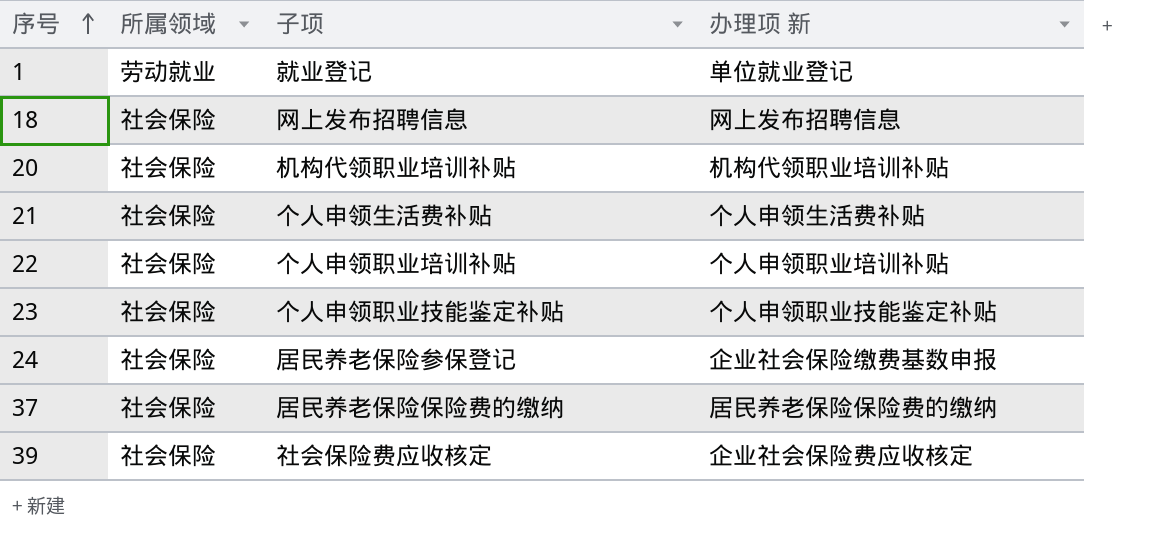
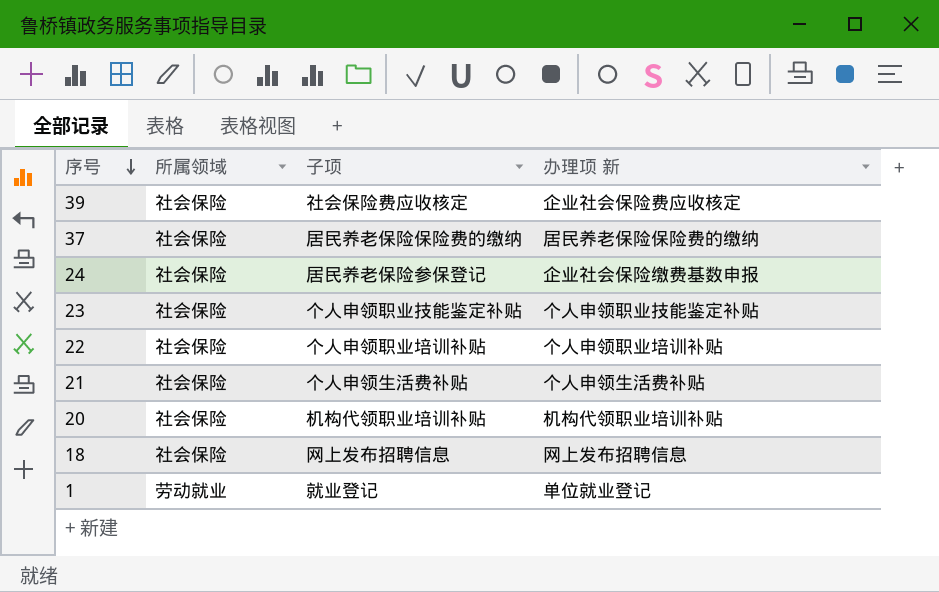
row order: 序号 ascending -> 序号 descending

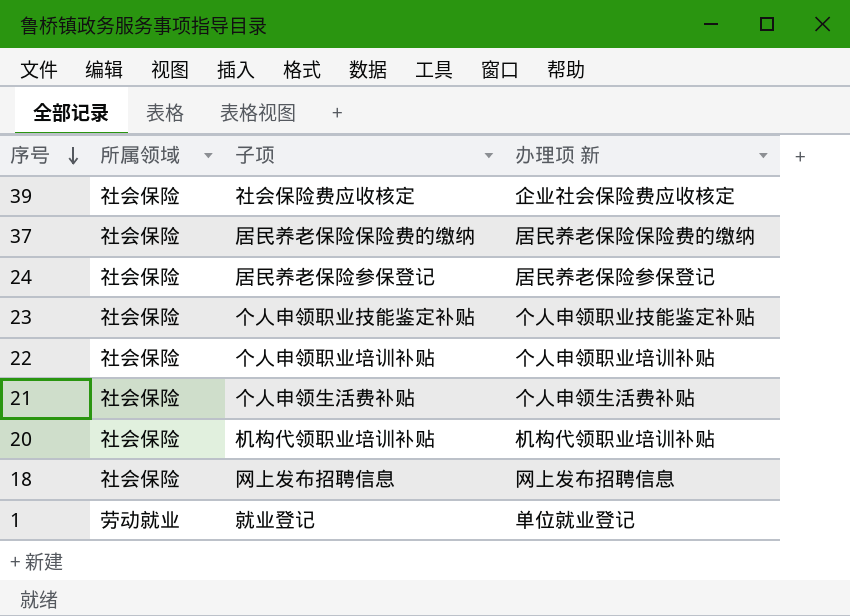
24 | 办理项 新: 企业社会保险缴费基数申报 -> 居民养老保险参保登记

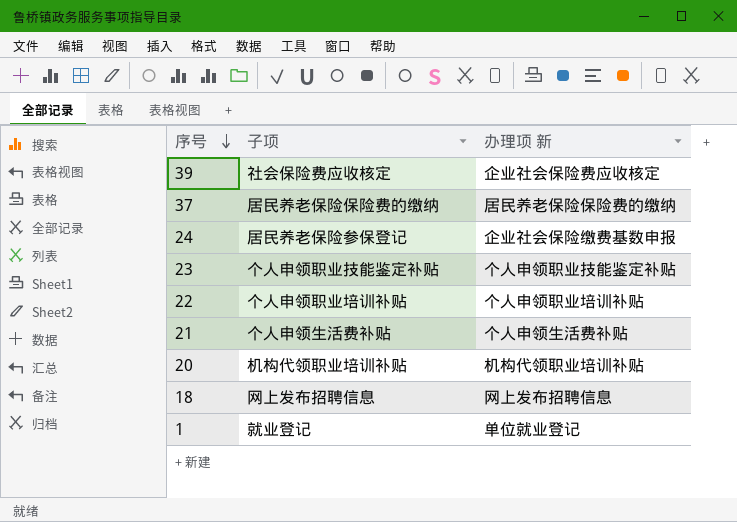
column 所属领域 | position: 2 -> none
24 | 办理项 新: 居民养老保险参保登记 -> 企业社会保险缴费基数申报

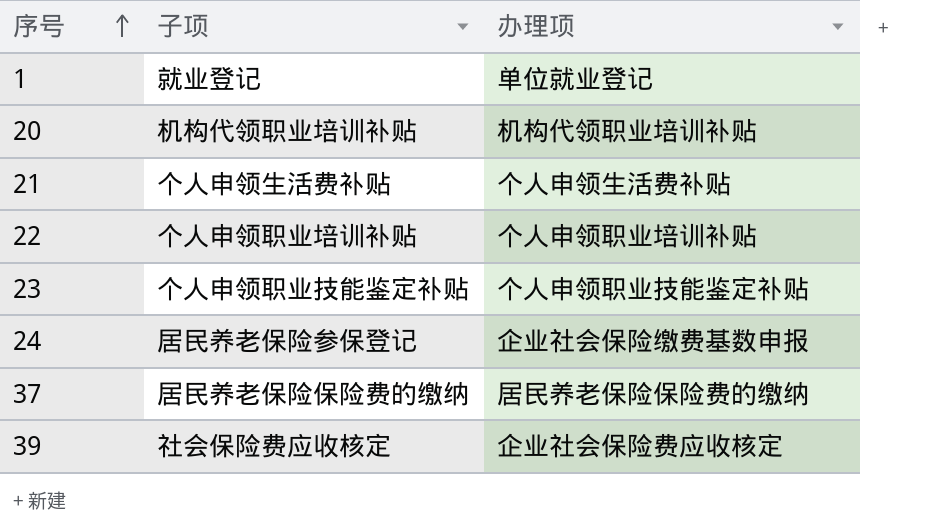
row order: 序号 descending -> 序号 ascending
column name: 办理项 新 -> 办理项
row 18: 网上发布招聘信息 | 网上发布招聘信息 -> none

